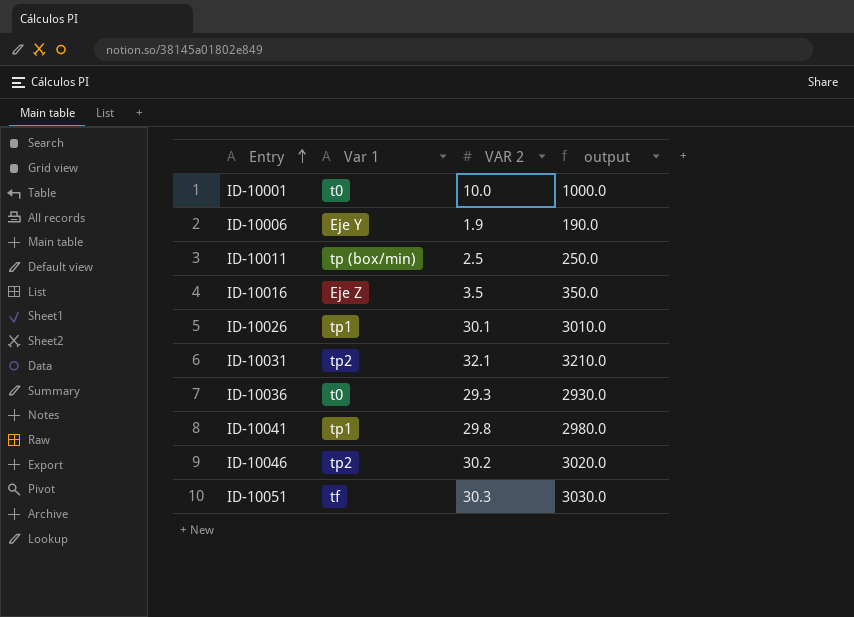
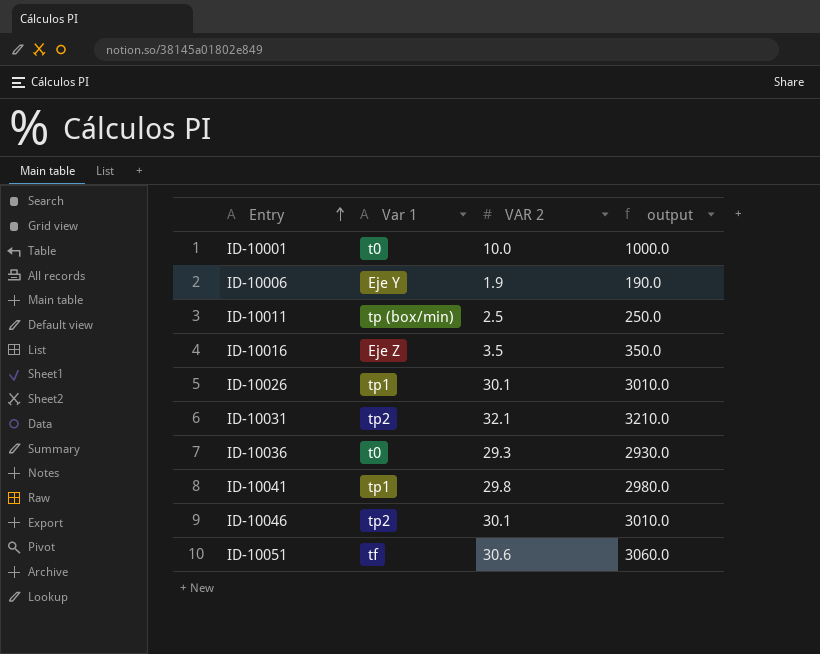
ID-10046 | VAR 2: 30.2 -> 30.1
ID-10046 | output: 3020.0 -> 3010.0
ID-10051 | VAR 2: 30.3 -> 30.6
ID-10051 | output: 3030.0 -> 3060.0

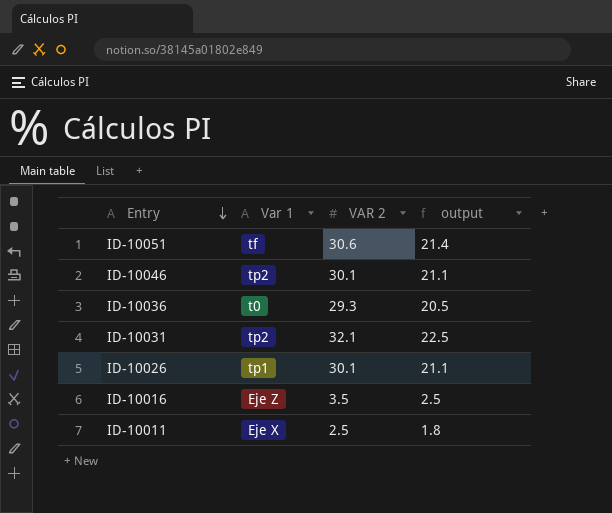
row order: Entry ascending -> Entry descending
column output | formula: [VAR 2] * 100 -> [VAR 2] * 0.7
row ID-10001: t0 | 10.0 | 1000.0 -> none
row ID-10006: Eje Y | 1.9 | 190.0 -> none
row ID-10041: tp1 | 29.8 | 2980.0 -> none
ID-10011 | Var 1: tp (box/min) -> Eje X

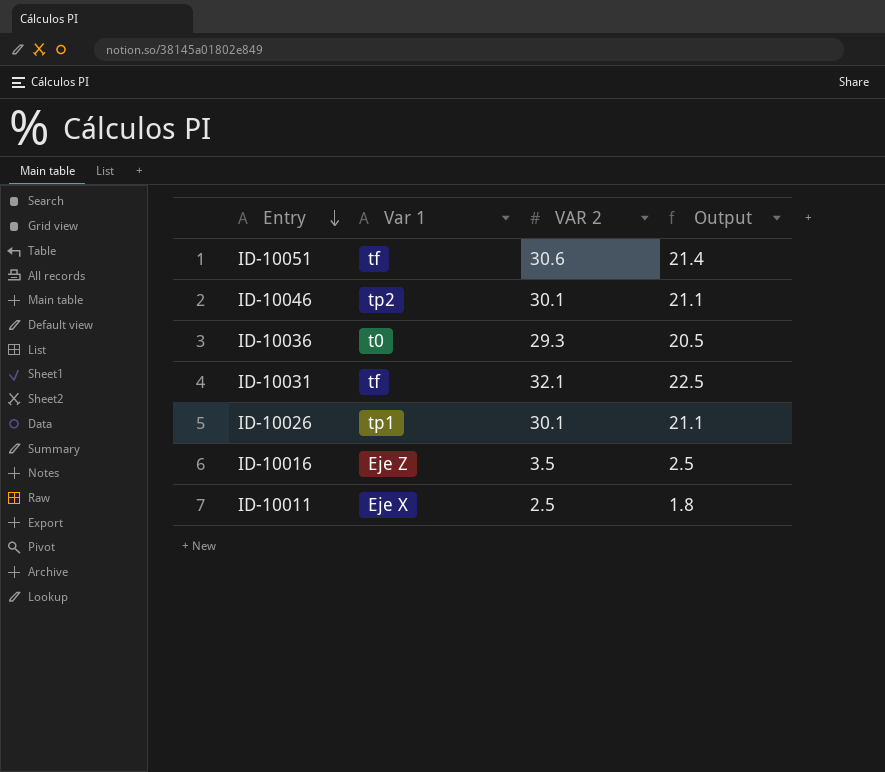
column name: output -> Output
ID-10031 | Var 1: tp2 -> tf

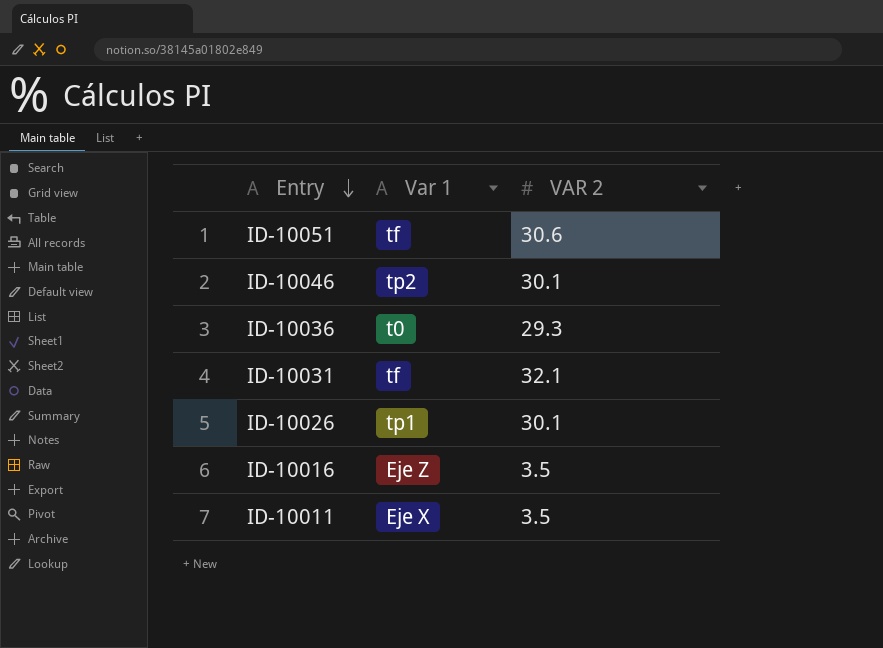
column Output | formula: [VAR 2] * 0.7 -> none
ID-10011 | VAR 2: 2.5 -> 3.5

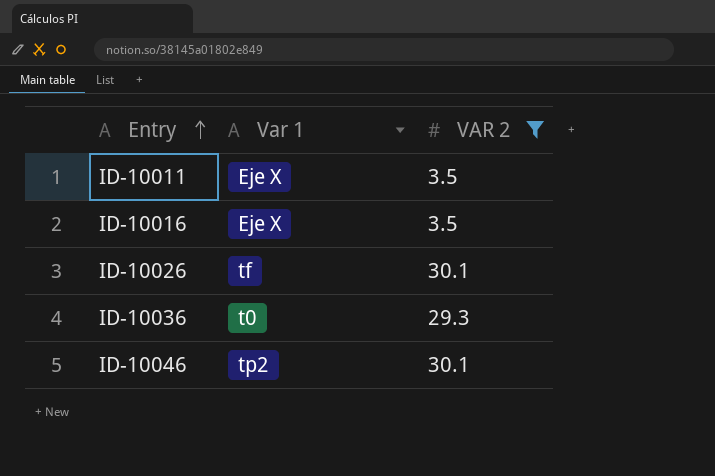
filter: none -> VAR 2 <= 30.1
row order: Entry descending -> Entry ascending
ID-10016 | Var 1: Eje Z -> Eje X
ID-10026 | Var 1: tp1 -> tf

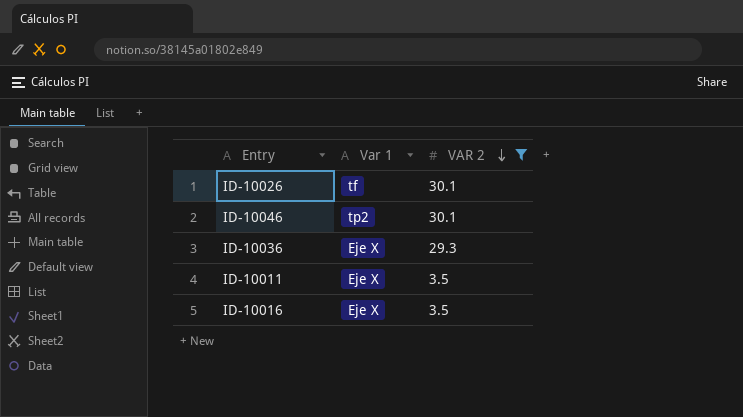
row order: Entry ascending -> VAR 2 descending
ID-10036 | Var 1: t0 -> Eje X

